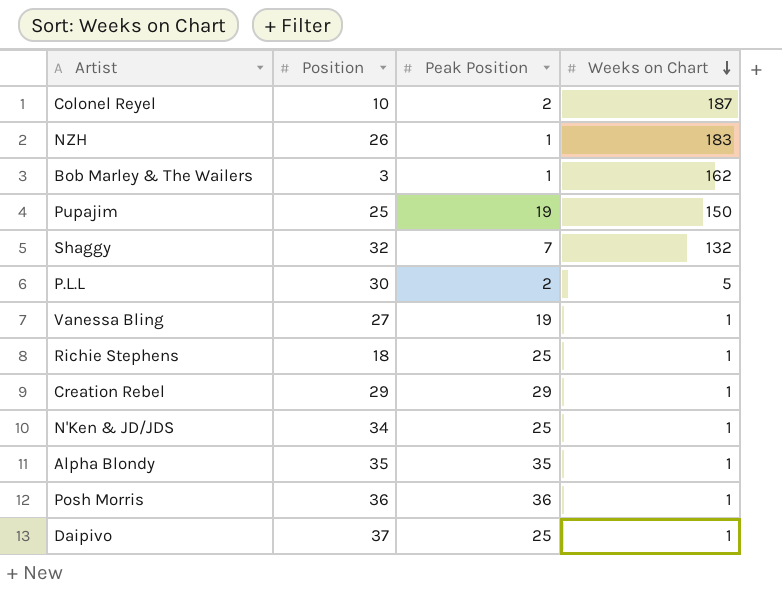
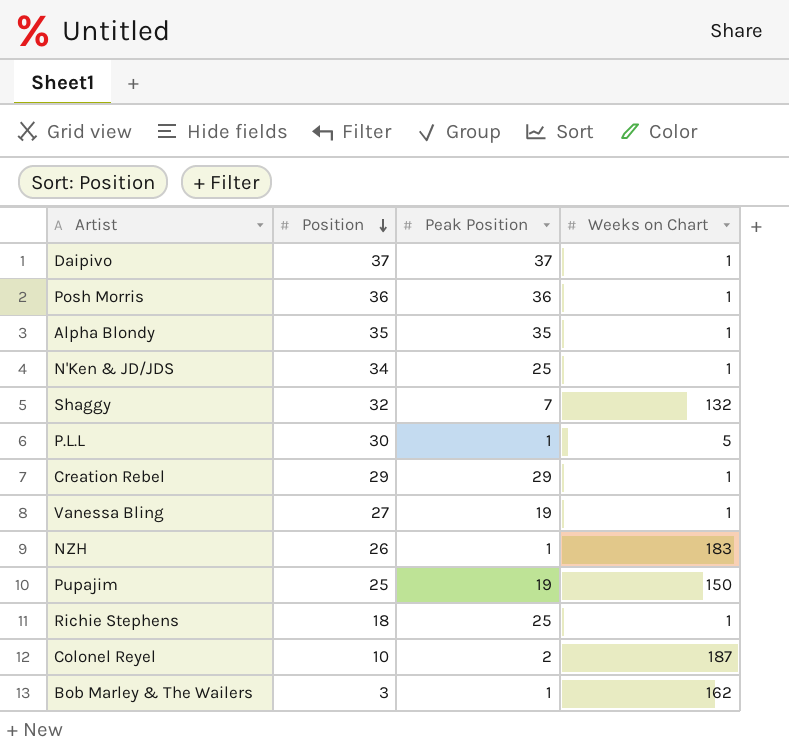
row order: Weeks on Chart descending -> Position descending
Daipivo | Peak Position: 25 -> 37
P.L.L | Peak Position: 2 -> 1

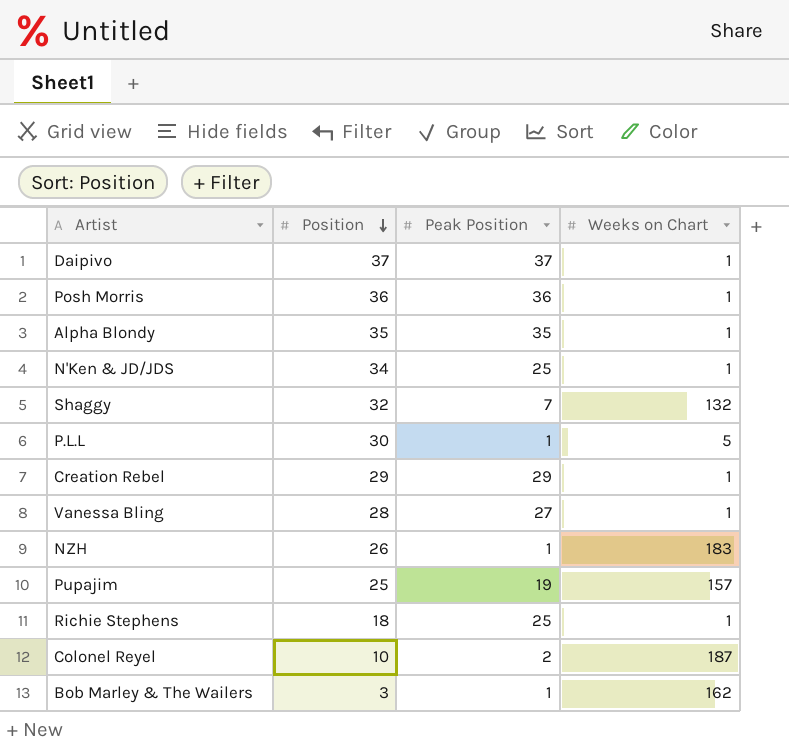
Vanessa Bling | Position: 27 -> 28
Vanessa Bling | Peak Position: 19 -> 27
Pupajim | Weeks on Chart: 150 -> 157

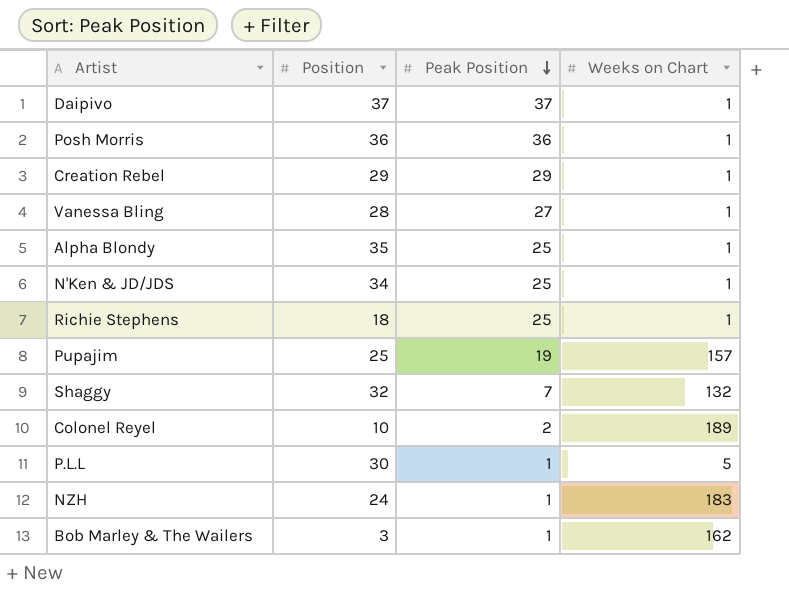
row order: Position descending -> Peak Position descending
Alpha Blondy | Peak Position: 35 -> 25
Colonel Reyel | Weeks on Chart: 187 -> 189
NZH | Position: 26 -> 24

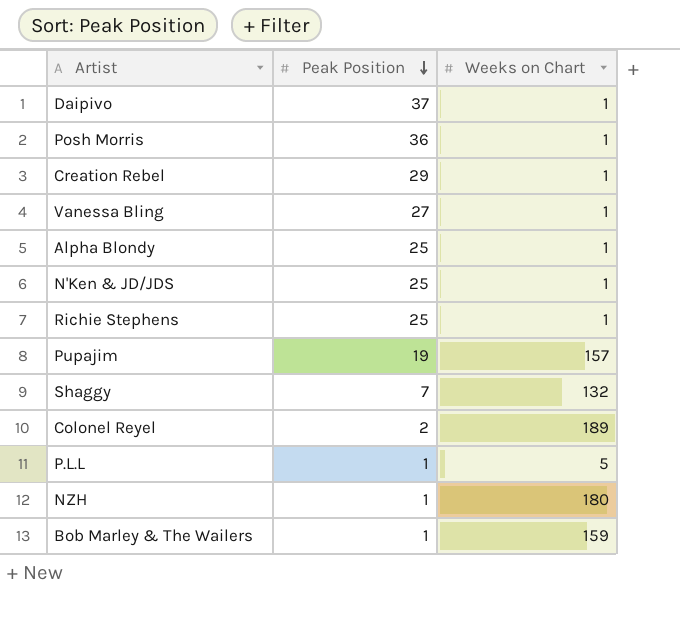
column Position | position: 2 -> none
NZH | Weeks on Chart: 183 -> 180
Bob Marley & The Wailers | Weeks on Chart: 162 -> 159

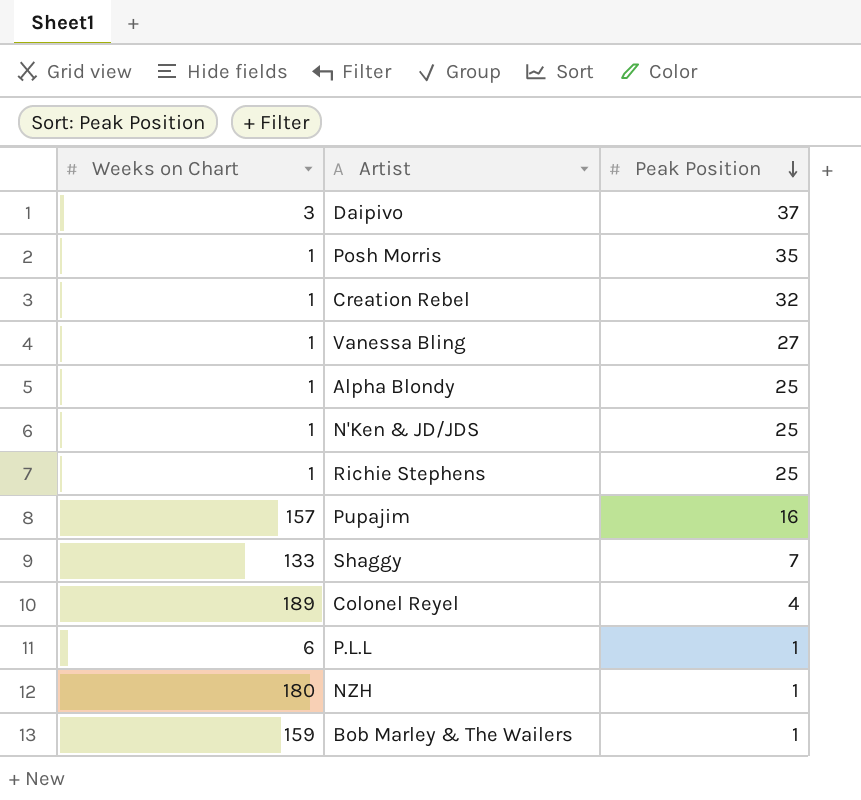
column Weeks on Chart | position: 3 -> 1
Daipivo | Weeks on Chart: 1 -> 3
Posh Morris | Peak Position: 36 -> 35
Creation Rebel | Peak Position: 29 -> 32
Pupajim | Peak Position: 19 -> 16
Shaggy | Weeks on Chart: 132 -> 133
Colonel Reyel | Peak Position: 2 -> 4
P.L.L | Weeks on Chart: 5 -> 6

